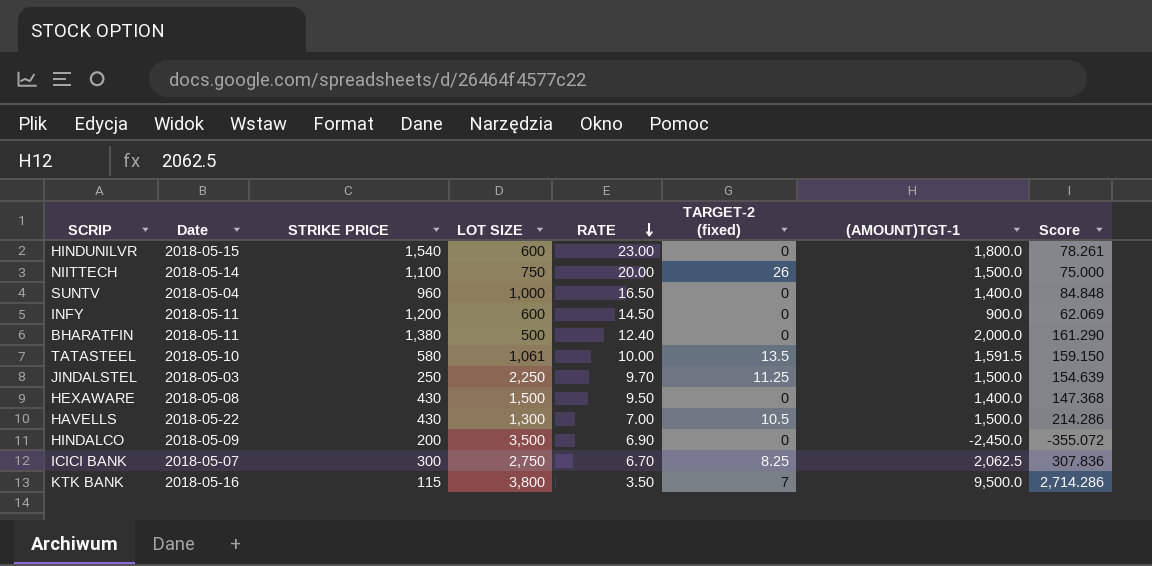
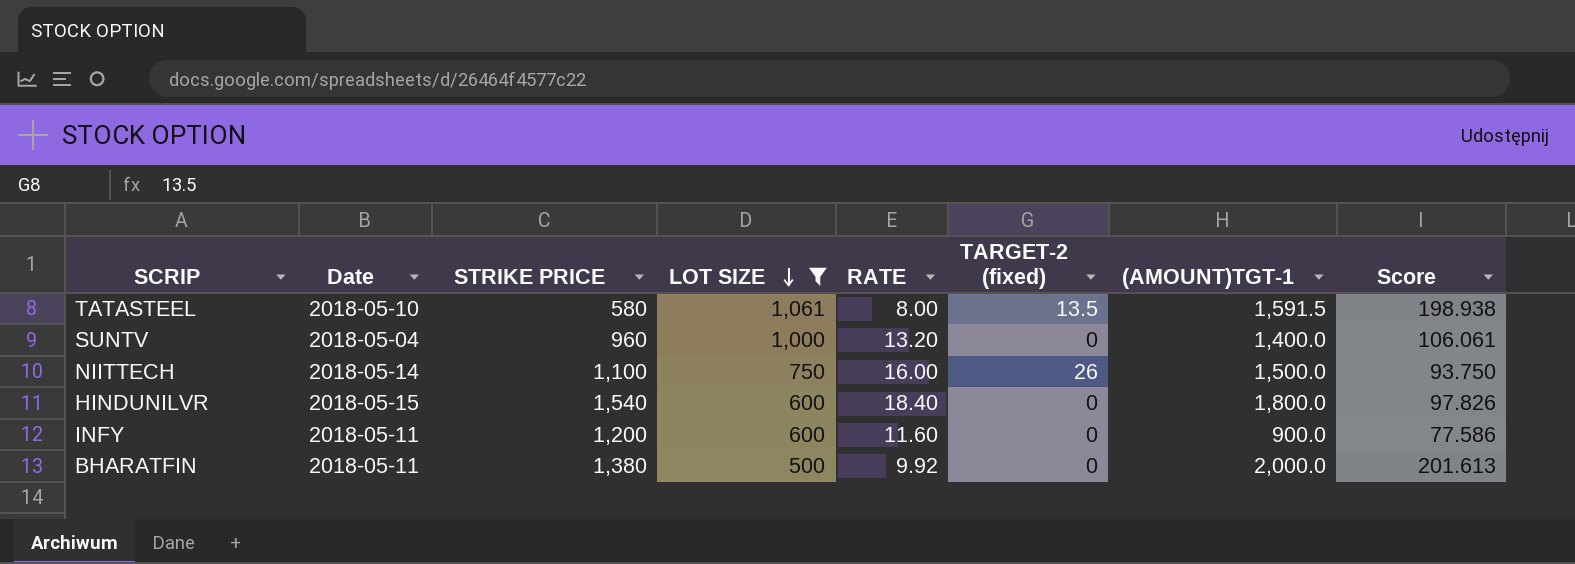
filter: none -> LOT SIZE <= 1,061
row order: RATE descending -> LOT SIZE descending
TATASTEEL | RATE: 10.00 -> 8.00
TATASTEEL | Score: 159.150 -> 198.938
SUNTV | RATE: 16.50 -> 13.20
SUNTV | Score: 84.848 -> 106.061
NIITTECH | RATE: 20.00 -> 16.00
NIITTECH | Score: 75.000 -> 93.750
HINDUNILVR | RATE: 23.00 -> 18.40
HINDUNILVR | Score: 78.261 -> 97.826
INFY | RATE: 14.50 -> 11.60
INFY | Score: 62.069 -> 77.586
BHARATFIN | RATE: 12.40 -> 9.92
BHARATFIN | Score: 161.290 -> 201.613

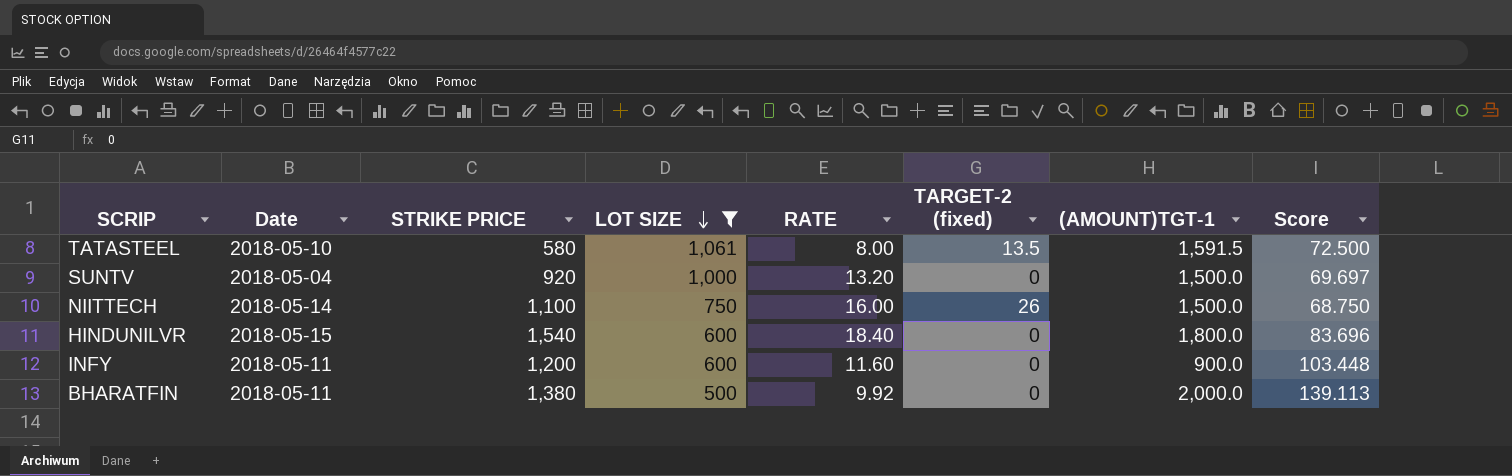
column Score | formula: [(AMOUNT)TGT-1] / [RATE] -> [STRIKE PRICE] / [RATE]
SUNTV | STRIKE PRICE: 960 -> 920
SUNTV | (AMOUNT)TGT-1: 1,400.0 -> 1,500.0

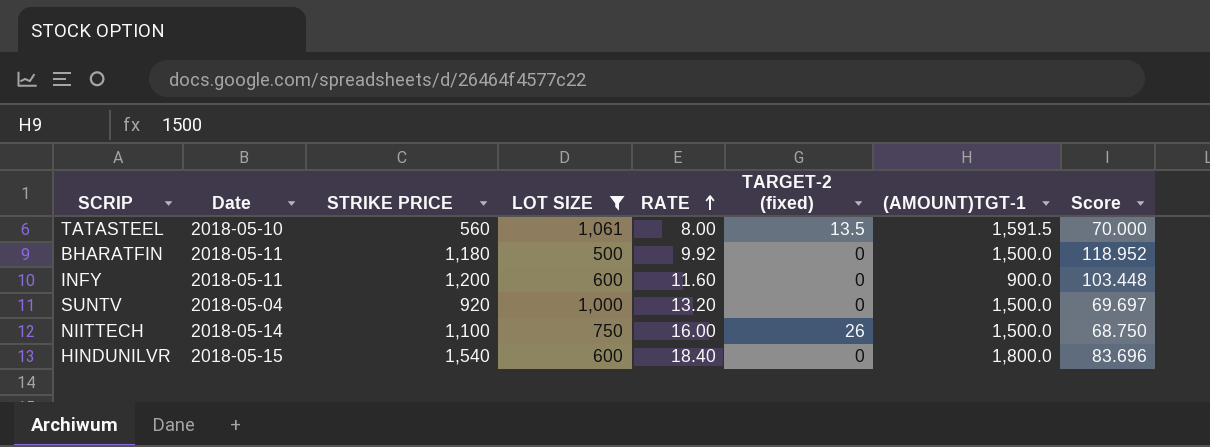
row order: LOT SIZE descending -> RATE ascending
TATASTEEL | STRIKE PRICE: 580 -> 560
TATASTEEL | Score: 72.500 -> 70.000
BHARATFIN | STRIKE PRICE: 1,380 -> 1,180
BHARATFIN | (AMOUNT)TGT-1: 2,000.0 -> 1,500.0
BHARATFIN | Score: 139.113 -> 118.952

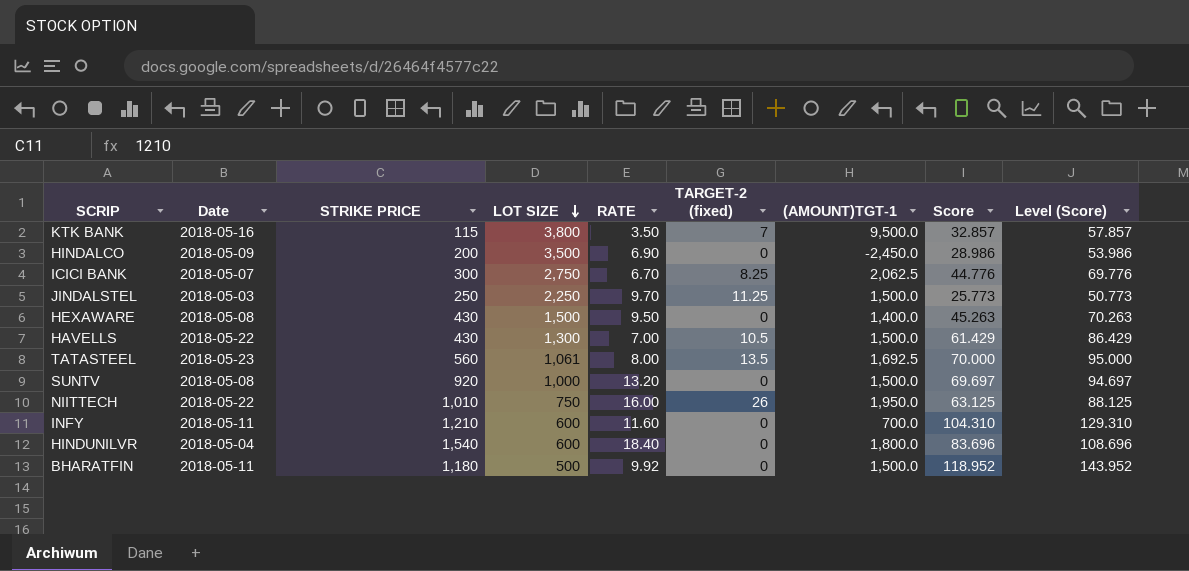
filter: LOT SIZE <= 1,061 -> none
row order: RATE ascending -> LOT SIZE descending
column Level (Score) | formula: none -> [Score] + 25
TATASTEEL | Date: 2018-05-10 -> 2018-05-23
TATASTEEL | (AMOUNT)TGT-1: 1,591.5 -> 1,692.5
SUNTV | Date: 2018-05-04 -> 2018-05-08
NIITTECH | Date: 2018-05-14 -> 2018-05-22
NIITTECH | STRIKE PRICE: 1,100 -> 1,010
NIITTECH | (AMOUNT)TGT-1: 1,500.0 -> 1,950.0
NIITTECH | Score: 68.750 -> 63.125
INFY | STRIKE PRICE: 1,200 -> 1,210
INFY | (AMOUNT)TGT-1: 900.0 -> 700.0
INFY | Score: 103.448 -> 104.310
HINDUNILVR | Date: 2018-05-15 -> 2018-05-04

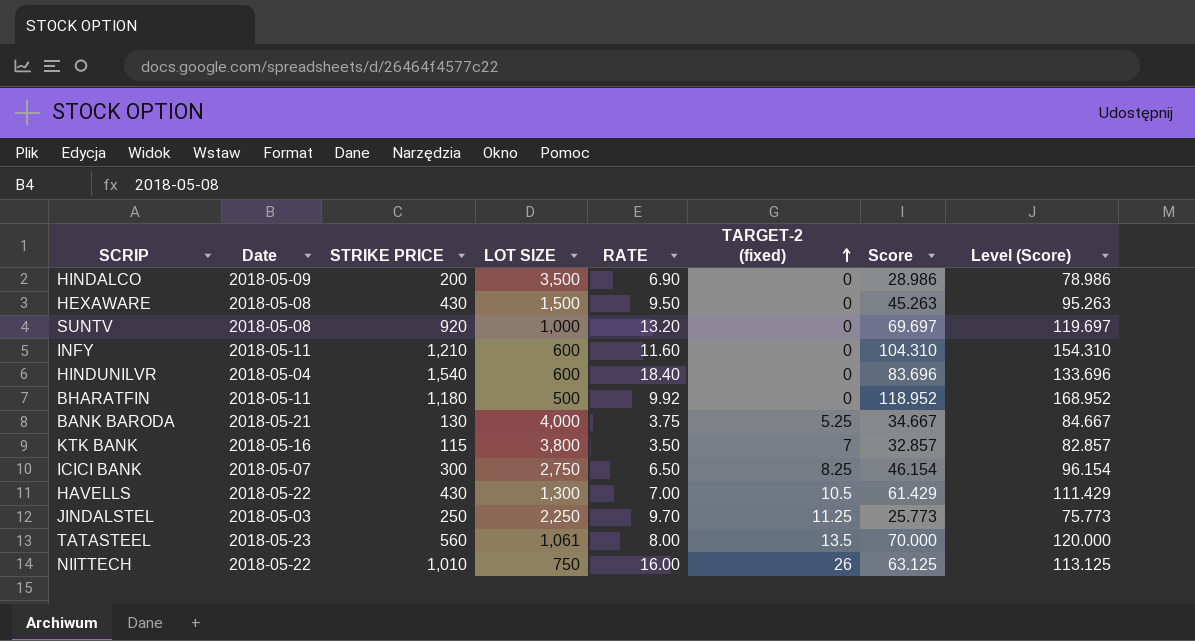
row order: LOT SIZE descending -> TARGET-2 (fixed) ascending
column (AMOUNT)TGT-1 | position: 7 -> none
column Level (Score) | formula: [Score] + 25 -> [Score] + 50
row BANK BARODA: none -> 2018-05-21 | 130 | 4,000 | 3.75 | 5.25 | 34.667 | 84.667
ICICI BANK | RATE: 6.70 -> 6.50
ICICI BANK | Score: 44.776 -> 46.154

